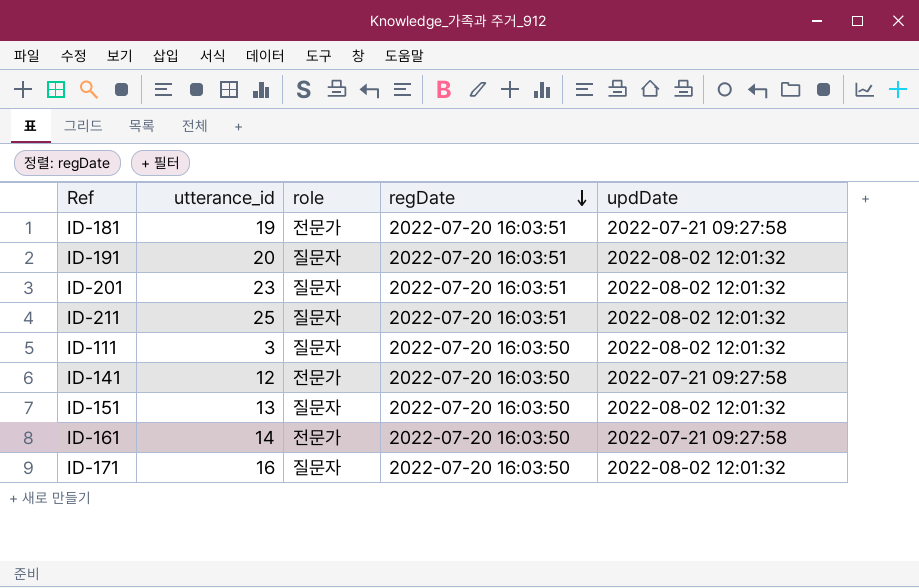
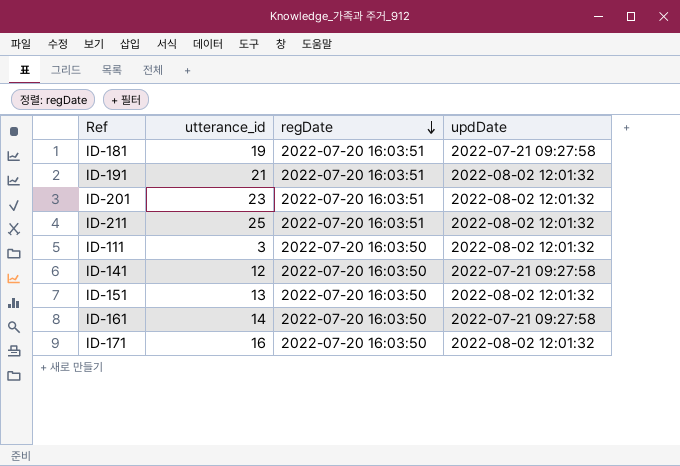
column role | position: 3 -> none
ID-191 | utterance_id: 20 -> 21

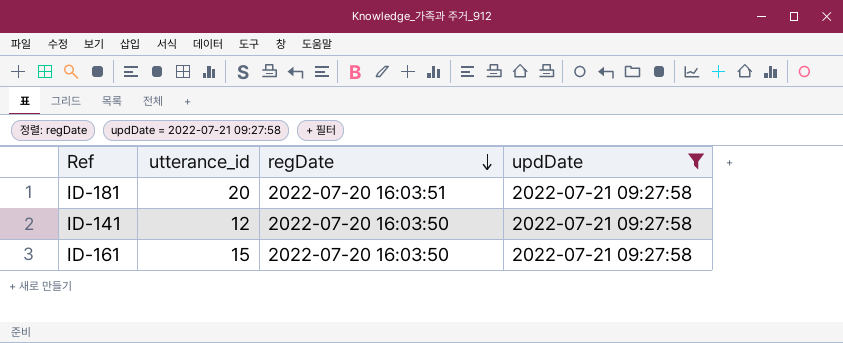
filter: none -> updDate = 2022-07-21 09:27:58
ID-181 | utterance_id: 19 -> 20
ID-161 | utterance_id: 14 -> 15

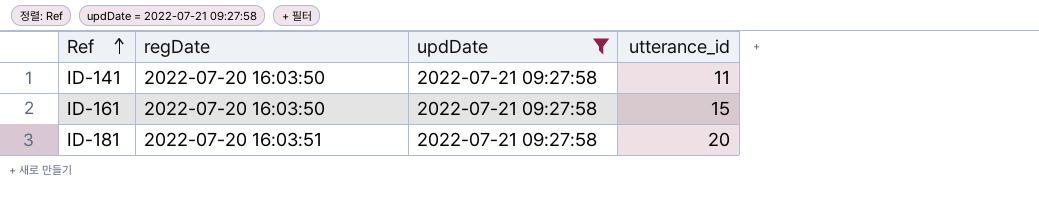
row order: regDate descending -> Ref ascending
column utterance_id | position: 2 -> 4
ID-141 | utterance_id: 12 -> 11

